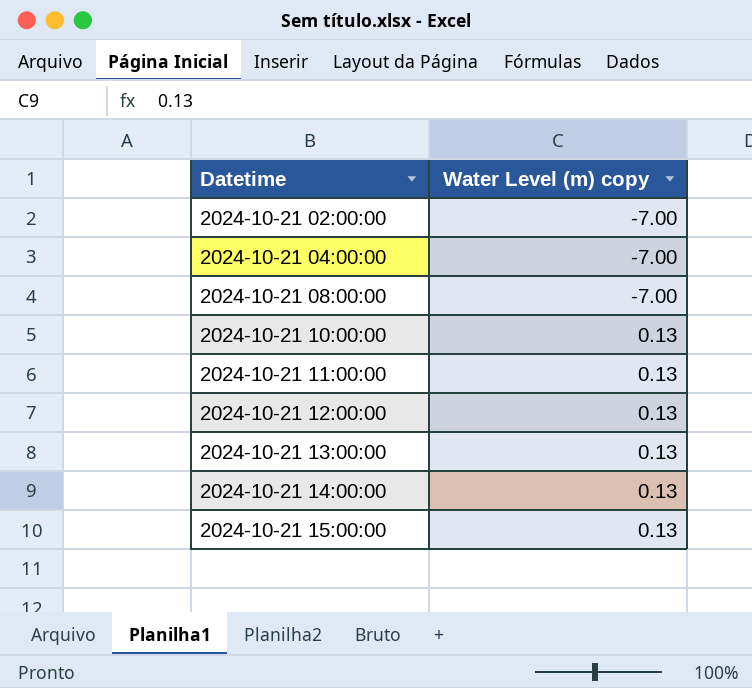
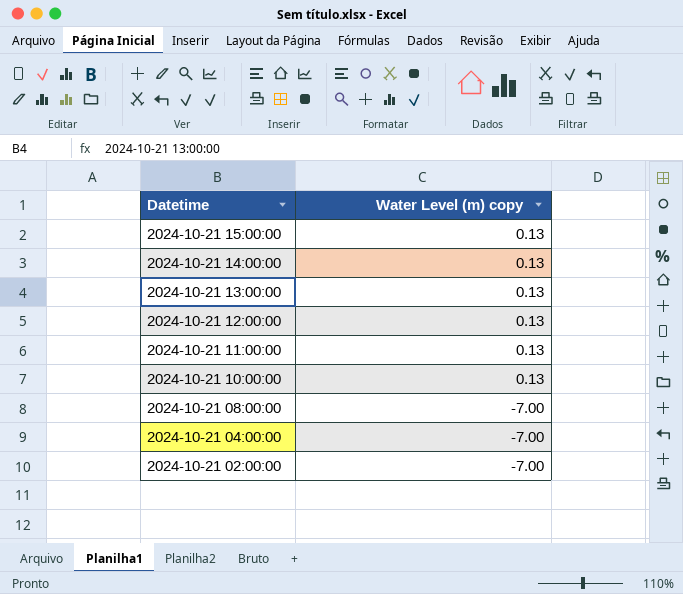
row order: Datetime ascending -> Datetime descending

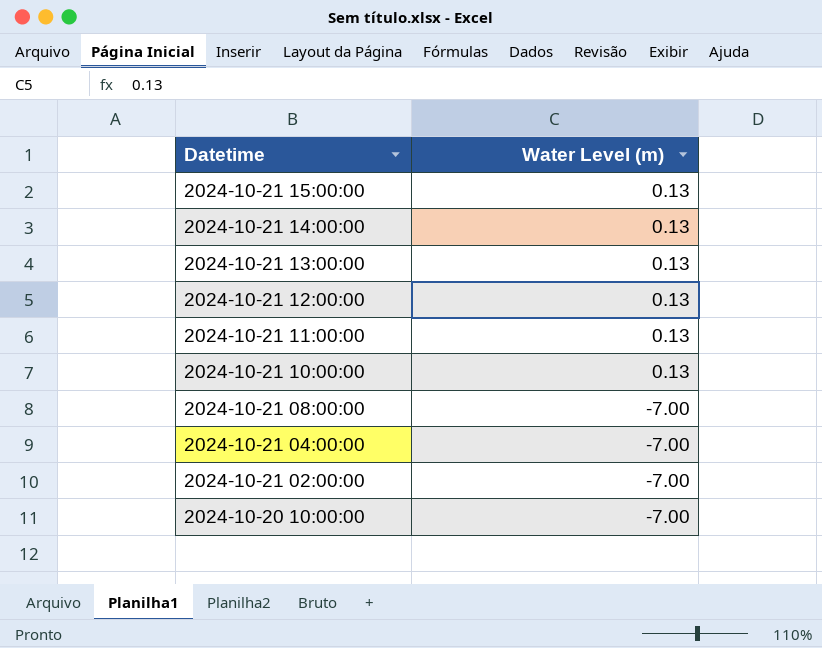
column name: Water Level (m) copy -> Water Level (m)
row 2024-10-20 10:00:00: none -> -7.00

